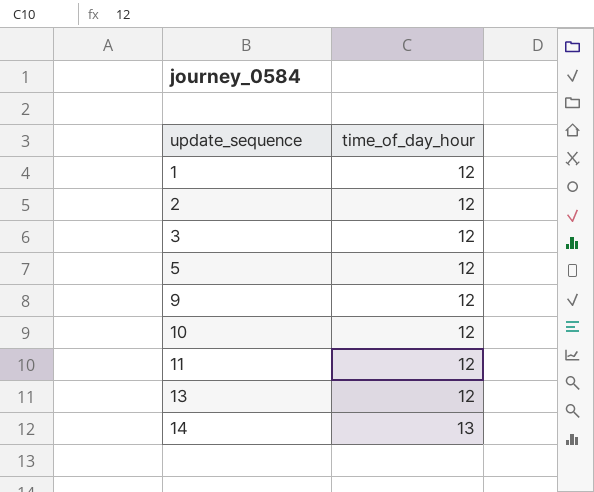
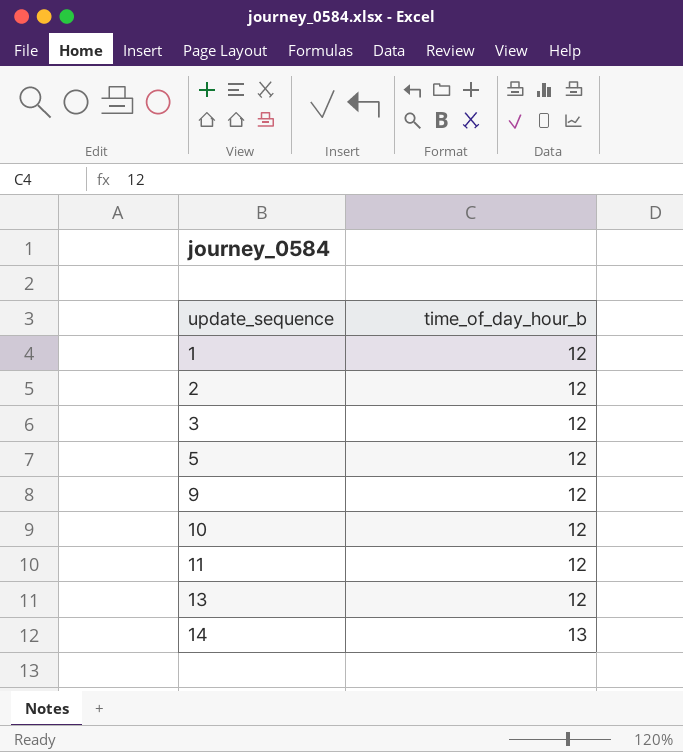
column name: time_of_day_hour -> time_of_day_hour_b

